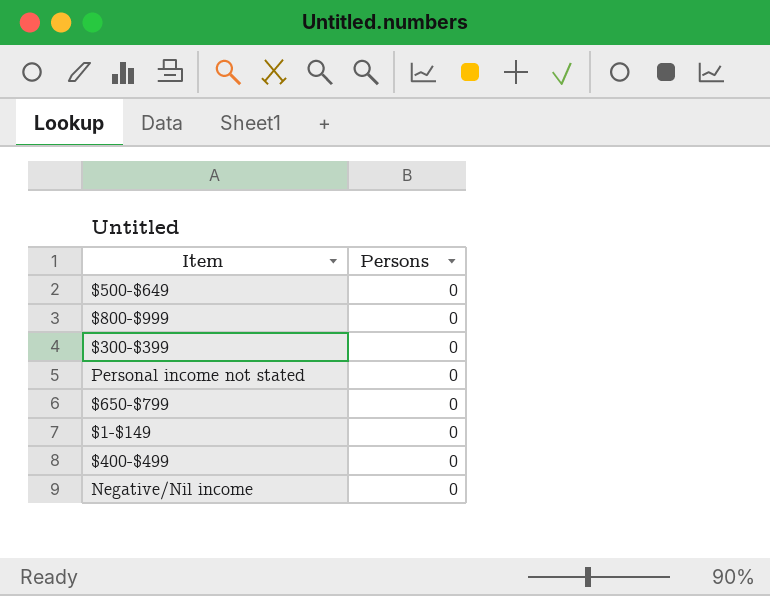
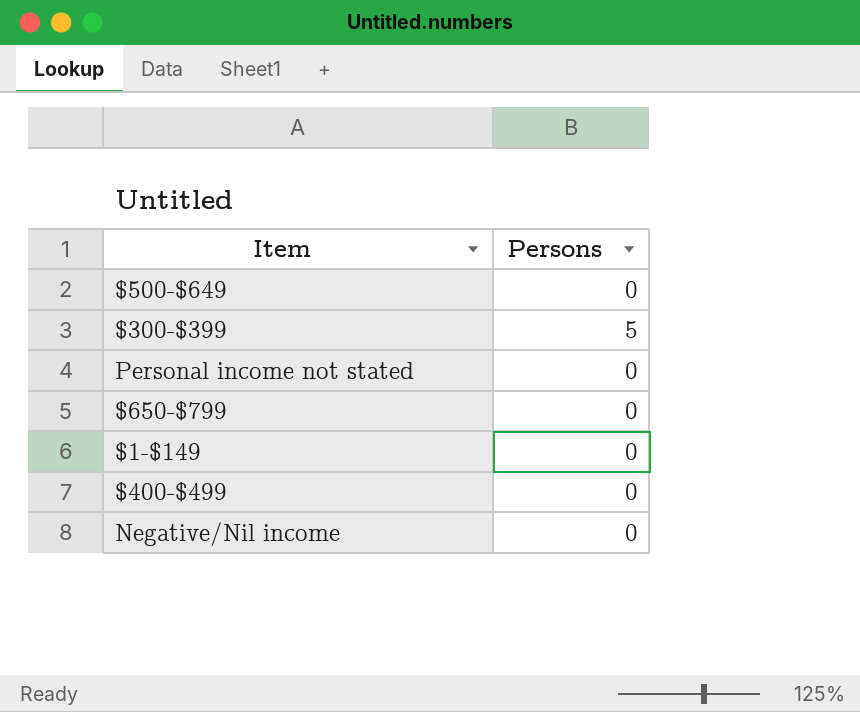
row $800-$999: 0 -> none
$300-$399 | Persons: 0 -> 5

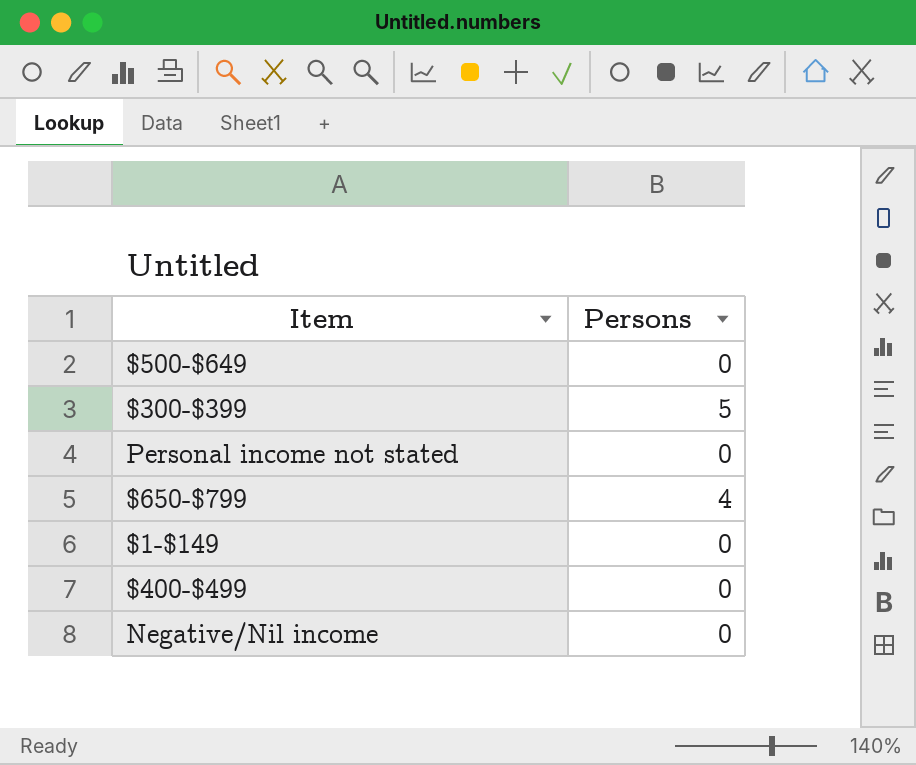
$650-$799 | Persons: 0 -> 4

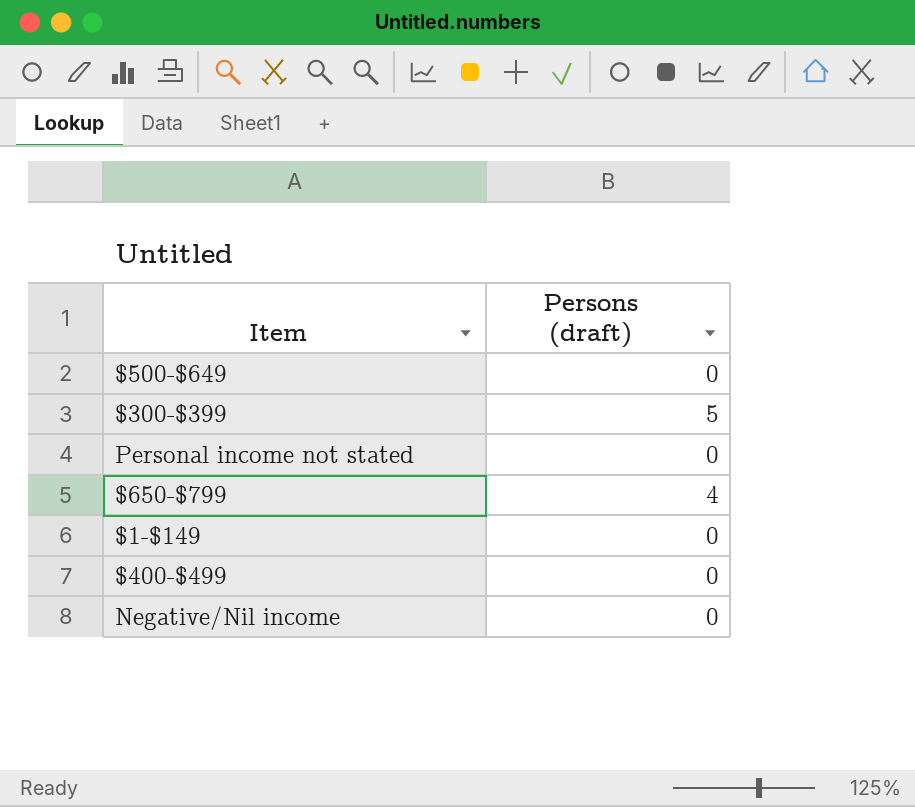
column name: Persons -> Persons (draft)

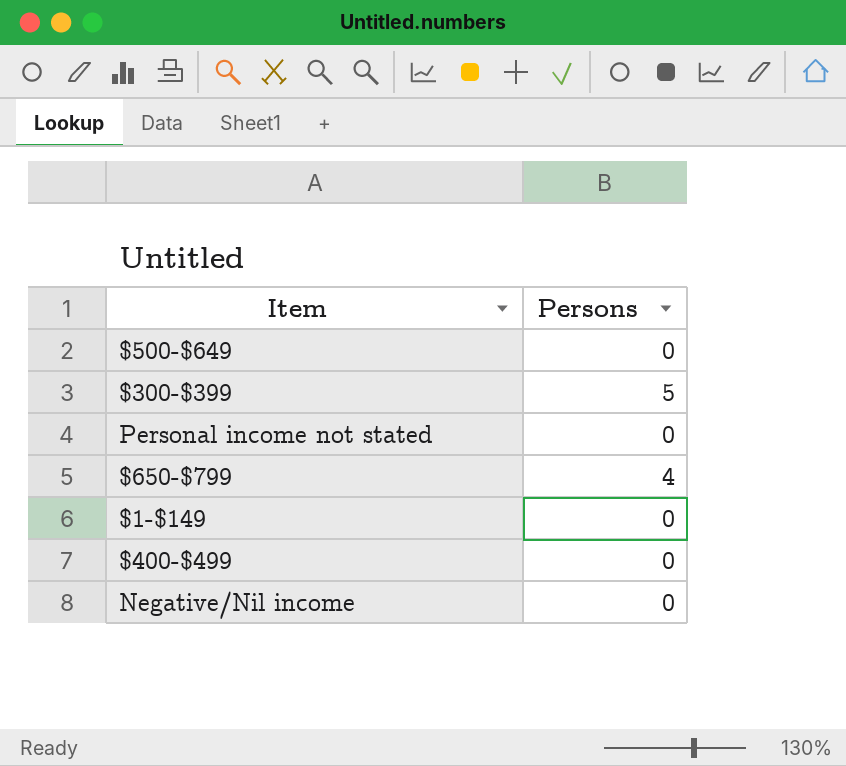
column name: Persons (draft) -> Persons

